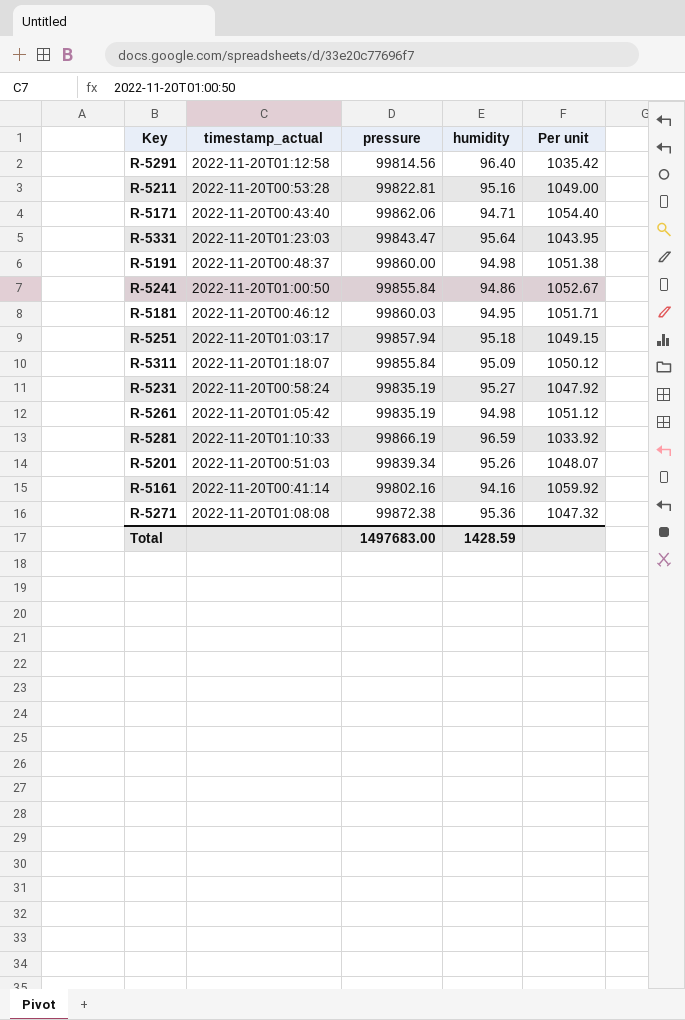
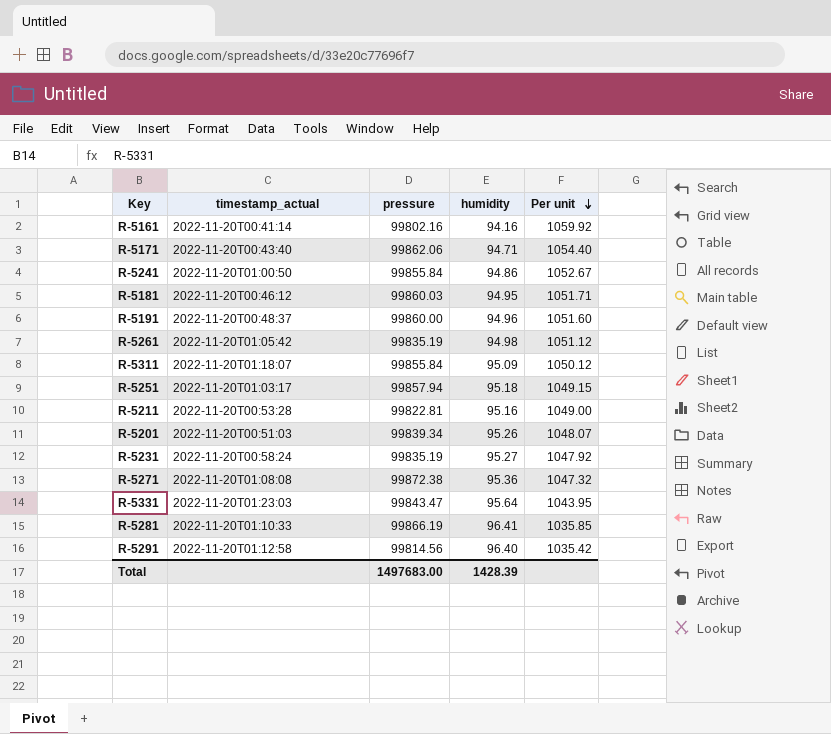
row order: none -> Per unit descending
R-5191 | humidity: 94.98 -> 94.96
R-5191 | Per unit: 1051.38 -> 1051.60
R-5281 | humidity: 96.59 -> 96.41
R-5281 | Per unit: 1033.92 -> 1035.85
Total | humidity: 1428.59 -> 1428.39

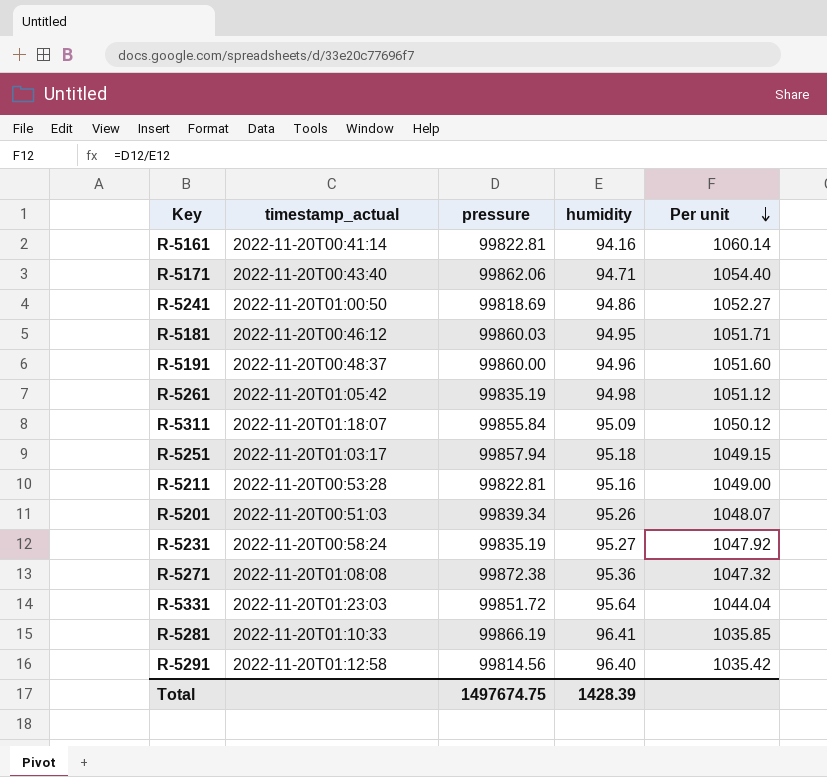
R-5161 | pressure: 99802.16 -> 99822.81
R-5161 | Per unit: 1059.92 -> 1060.14
R-5241 | pressure: 99855.84 -> 99818.69
R-5241 | Per unit: 1052.67 -> 1052.27
R-5331 | pressure: 99843.47 -> 99851.72
R-5331 | Per unit: 1043.95 -> 1044.04
Total | pressure: 1497683.00 -> 1497674.75

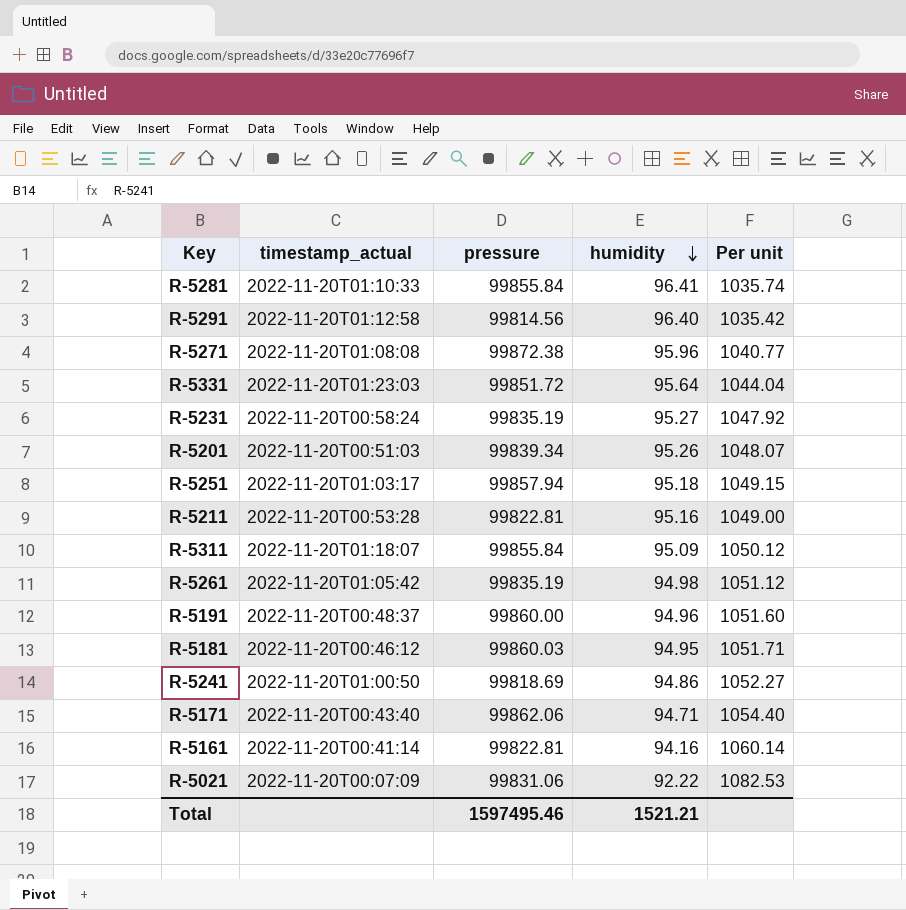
row order: Per unit descending -> humidity descending
R-5281 | pressure: 99866.19 -> 99855.84
R-5281 | Per unit: 1035.85 -> 1035.74
R-5271 | humidity: 95.36 -> 95.96
R-5271 | Per unit: 1047.32 -> 1040.77
row R-5021: none -> 2022-11-20T00:07:09 | 99831.06 | 92.22 | 1082.53
Total | pressure: 1497674.75 -> 1597495.46
Total | humidity: 1428.39 -> 1521.21

